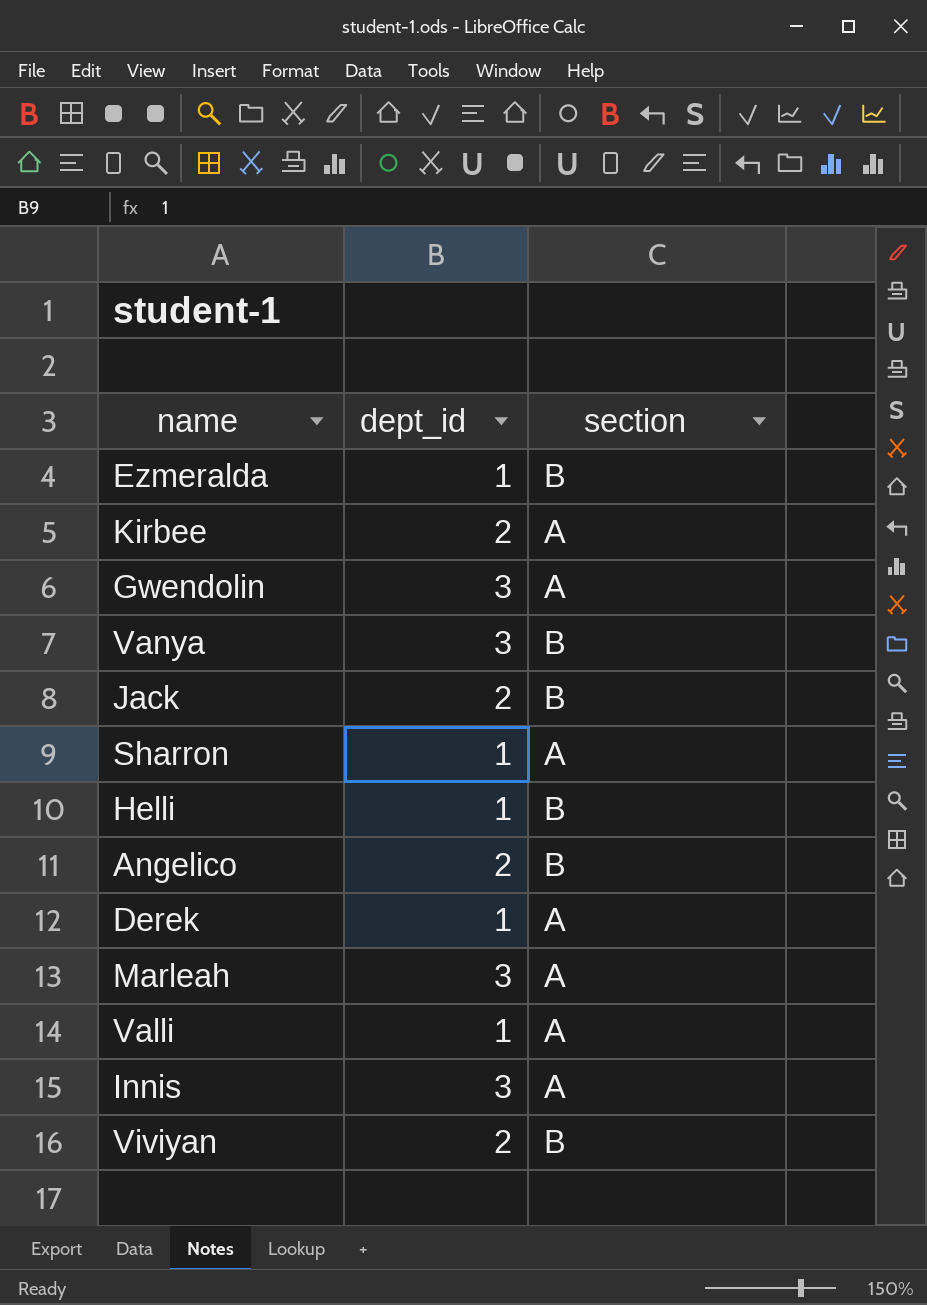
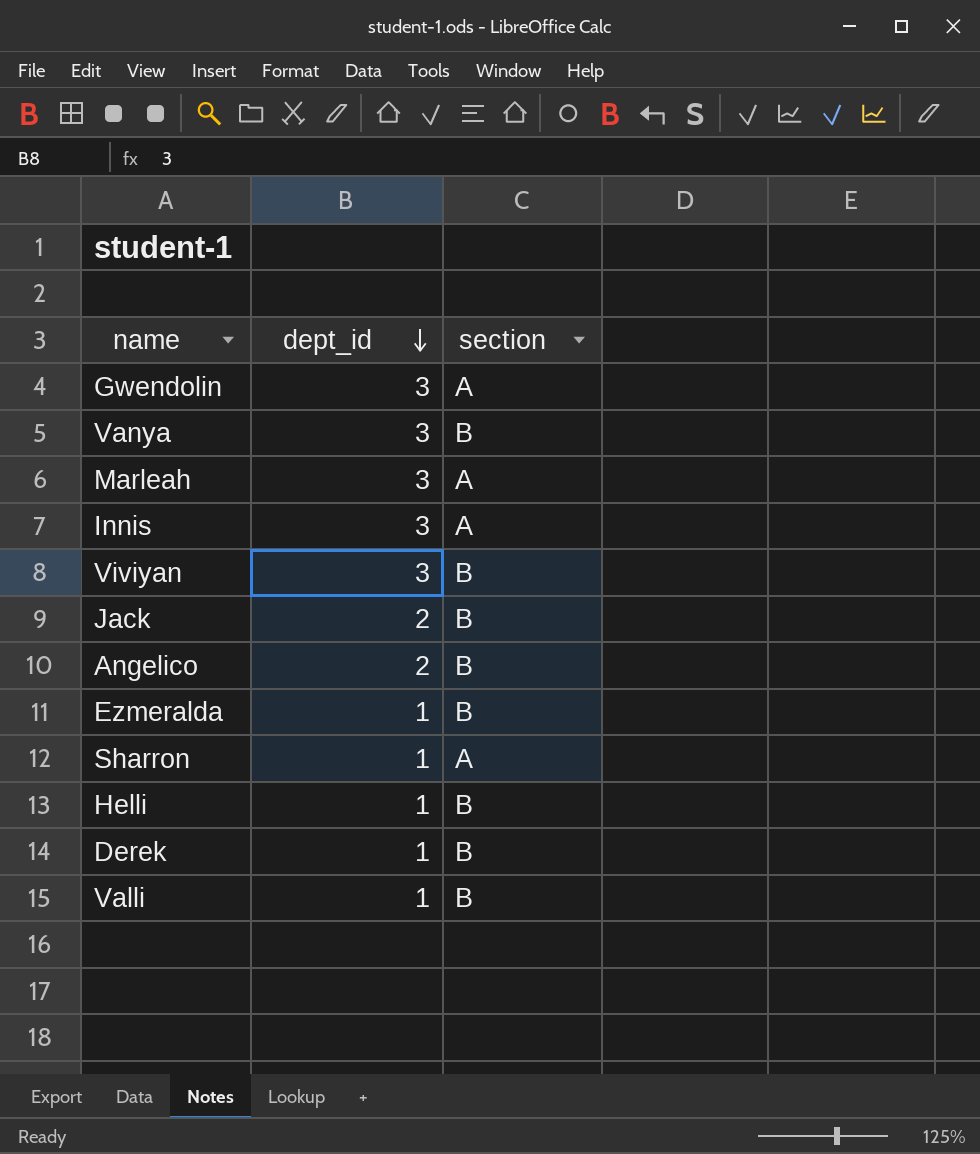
row order: none -> dept_id descending
row Kirbee: 2 | A -> none
Viviyan | dept_id: 2 -> 3
Derek | section: A -> B
Valli | section: A -> B

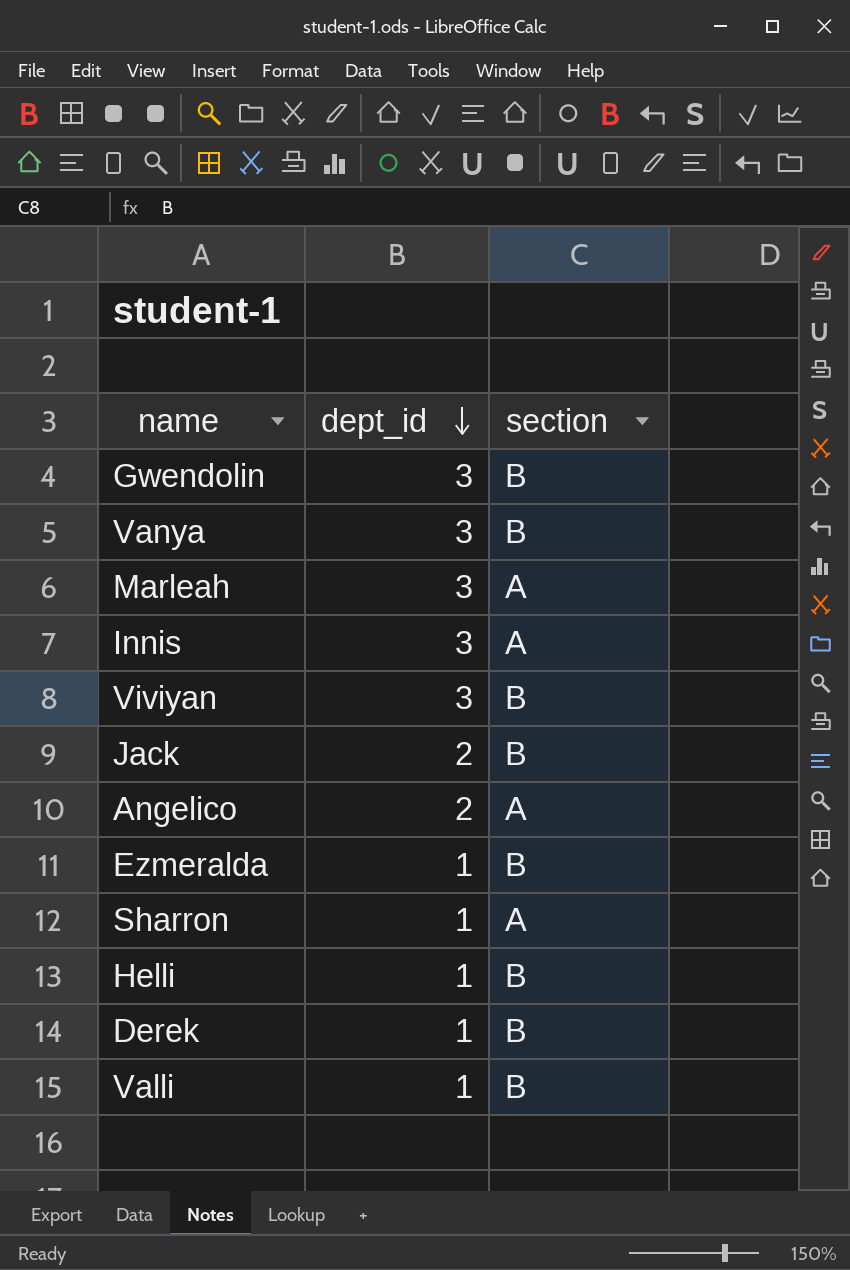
Gwendolin | section: A -> B
Angelico | section: B -> A

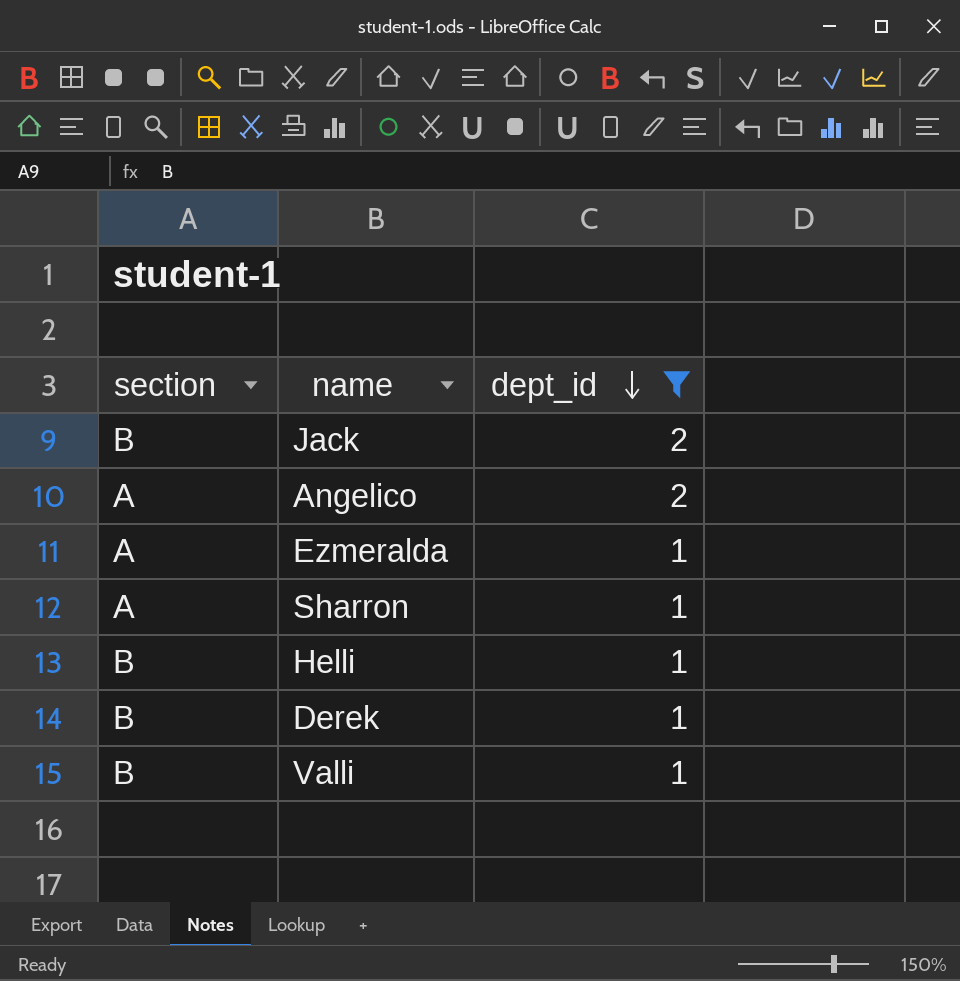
filter: none -> dept_id != 3
column section | position: 3 -> 1
Ezmeralda | section: B -> A

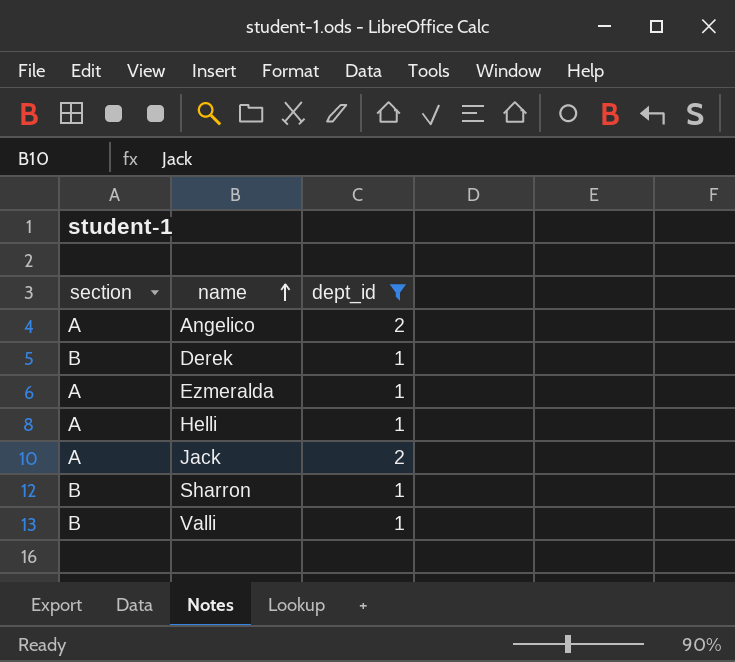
row order: dept_id descending -> name ascending
Helli | section: B -> A
Jack | section: B -> A
Sharron | section: A -> B

